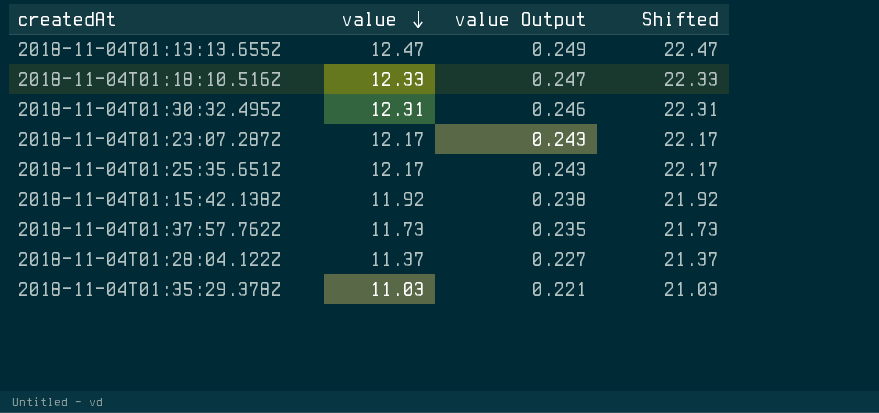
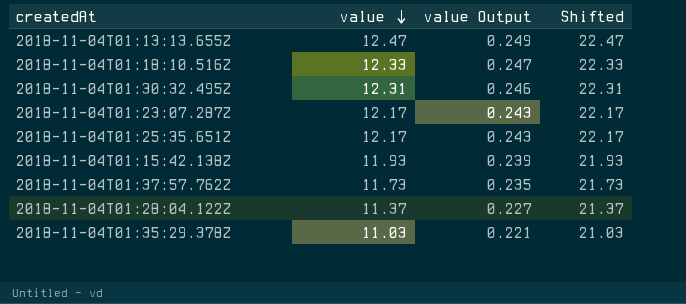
2018-11-04T01:15:42.138Z | value: 11.92 -> 11.93
2018-11-04T01:15:42.138Z | value Output: 0.238 -> 0.239
2018-11-04T01:15:42.138Z | Shifted: 21.92 -> 21.93

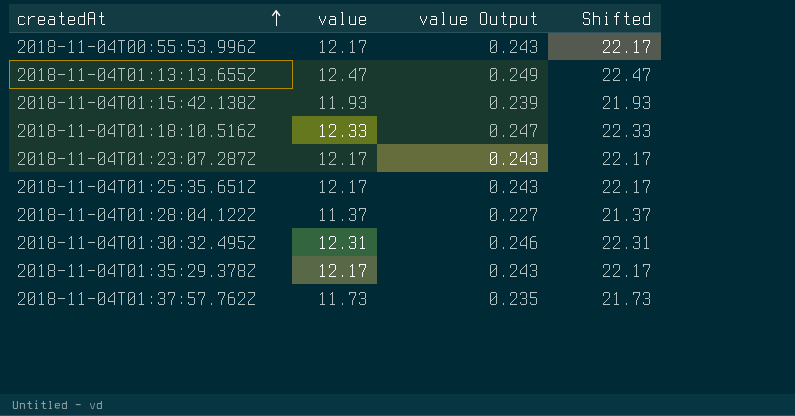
row order: value descending -> createdAt ascending
row 2018-11-04T00:55:53.996Z: none -> 12.17 | 0.243 | 22.17
2018-11-04T01:35:29.378Z | value: 11.03 -> 12.17
2018-11-04T01:35:29.378Z | value Output: 0.221 -> 0.243
2018-11-04T01:35:29.378Z | Shifted: 21.03 -> 22.17

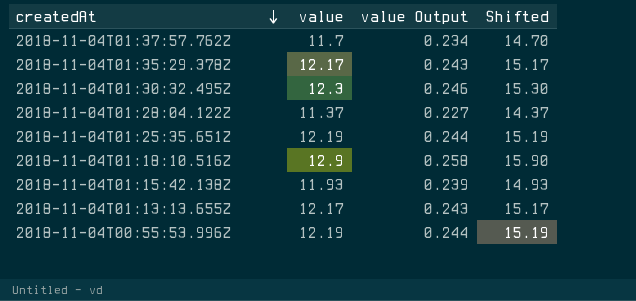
row order: createdAt ascending -> createdAt descending
column Shifted | formula: [value] + 10 -> [value] + 3
row 2018-11-04T01:23:07.287Z: 12.17 | 0.243 | 22.17 -> none
2018-11-04T01:37:57.762Z | value: 11.73 -> 11.7
2018-11-04T01:37:57.762Z | value Output: 0.235 -> 0.234
2018-11-04T01:30:32.495Z | value: 12.31 -> 12.3
2018-11-04T01:25:35.651Z | value: 12.17 -> 12.19
2018-11-04T01:25:35.651Z | value Output: 0.243 -> 0.244
2018-11-04T01:18:10.516Z | value: 12.33 -> 12.9
2018-11-04T01:18:10.516Z | value Output: 0.247 -> 0.258
2018-11-04T01:13:13.655Z | value: 12.47 -> 12.17
2018-11-04T01:13:13.655Z | value Output: 0.249 -> 0.243
2018-11-04T00:55:53.996Z | value: 12.17 -> 12.19
2018-11-04T00:55:53.996Z | value Output: 0.243 -> 0.244

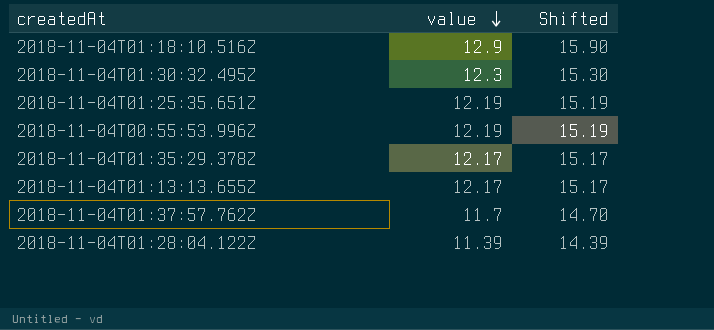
row order: createdAt descending -> value descending
column value Output | formula: [value] * 0.02 -> none
row 2018-11-04T01:15:42.138Z: 11.93 | 0.239 | 14.93 -> none
2018-11-04T01:28:04.122Z | value: 11.37 -> 11.39
2018-11-04T01:28:04.122Z | Shifted: 14.37 -> 14.39

